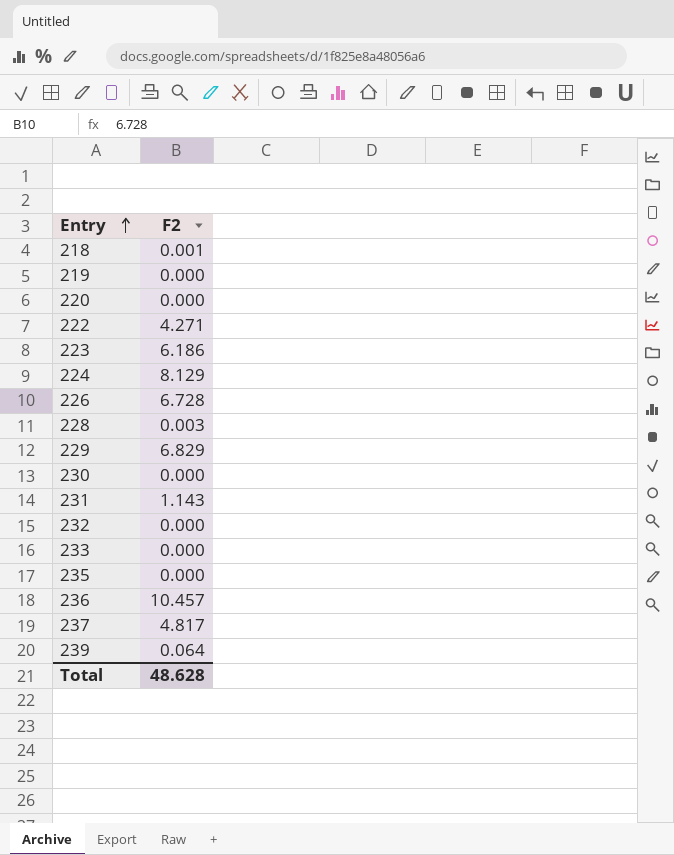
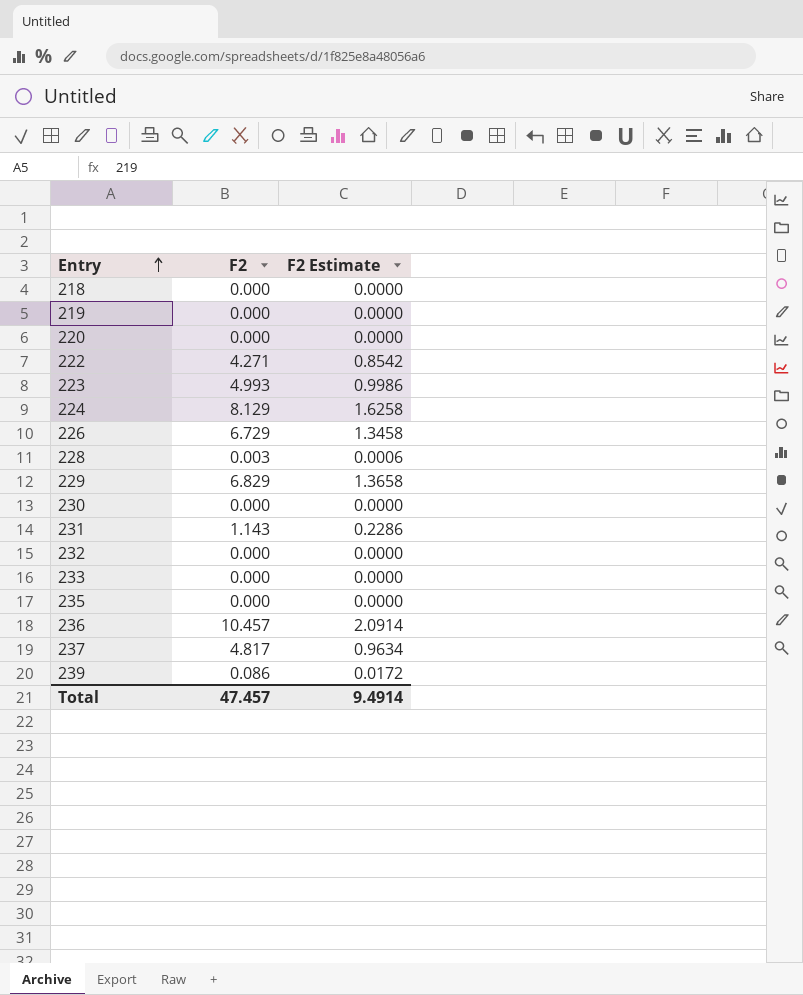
column F2 Estimate | formula: none -> [F2] * 0.2
218 | F2: 0.001 -> 0.000
223 | F2: 6.186 -> 4.993
226 | F2: 6.728 -> 6.729
239 | F2: 0.064 -> 0.086
Total | F2: 48.628 -> 47.457

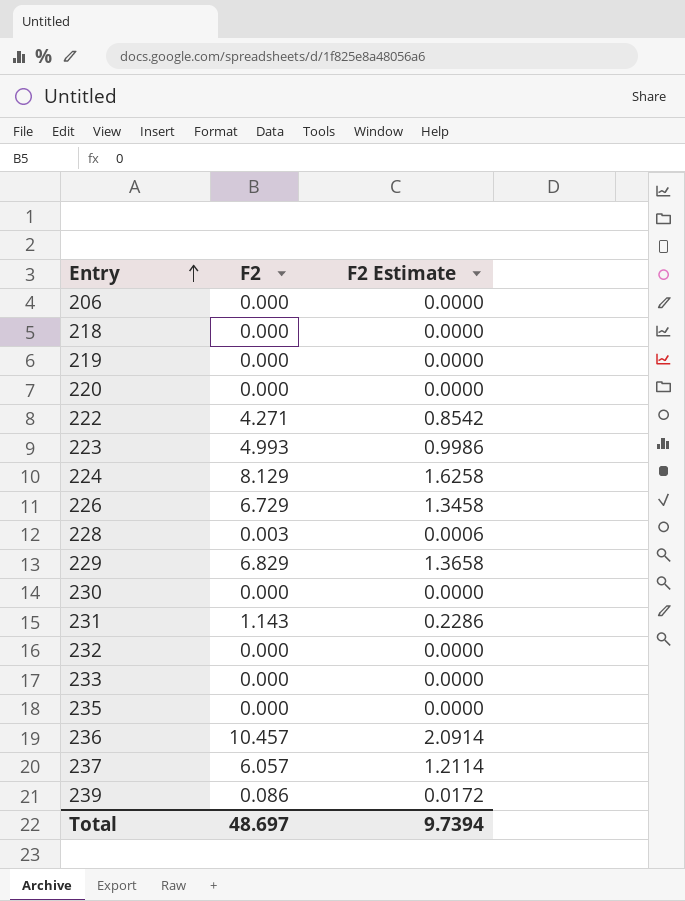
row 206: none -> 0.000 | 0.0000
237 | F2: 4.817 -> 6.057
237 | F2 Estimate: 0.9634 -> 1.2114
Total | F2: 47.457 -> 48.697
Total | F2 Estimate: 9.4914 -> 9.7394

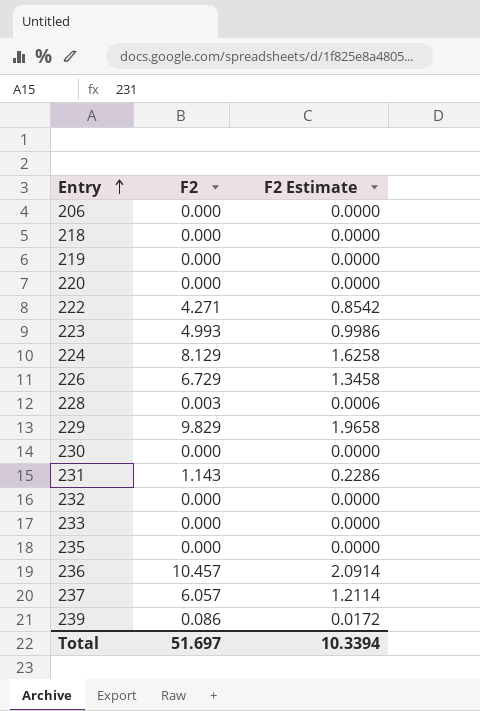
229 | F2: 6.829 -> 9.829
229 | F2 Estimate: 1.3658 -> 1.9658
Total | F2: 48.697 -> 51.697
Total | F2 Estimate: 9.7394 -> 10.3394

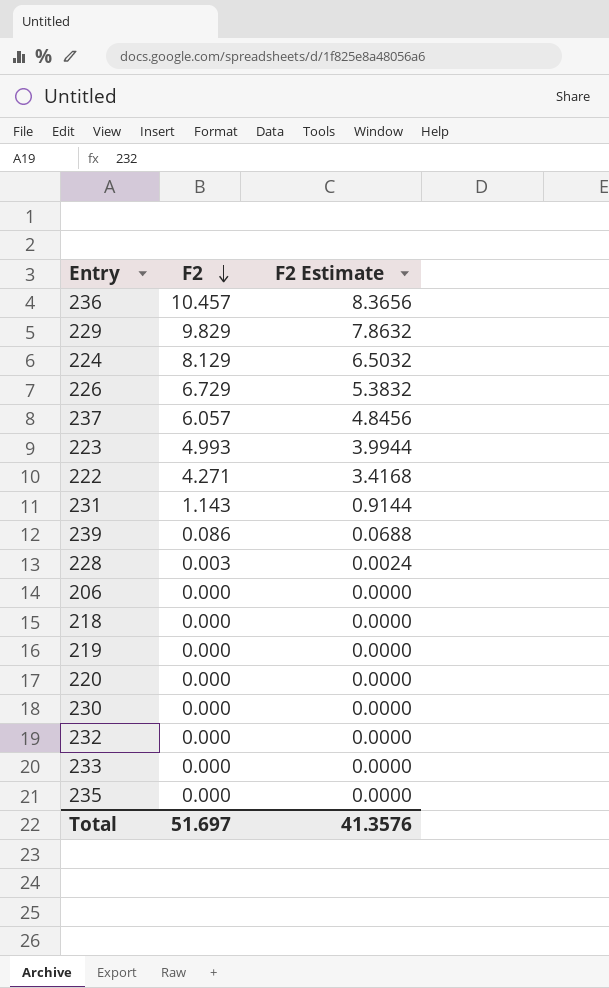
row order: Entry ascending -> F2 descending
column F2 Estimate | formula: [F2] * 0.2 -> [F2] * 0.8
Total | F2 Estimate: 10.3394 -> 41.3576

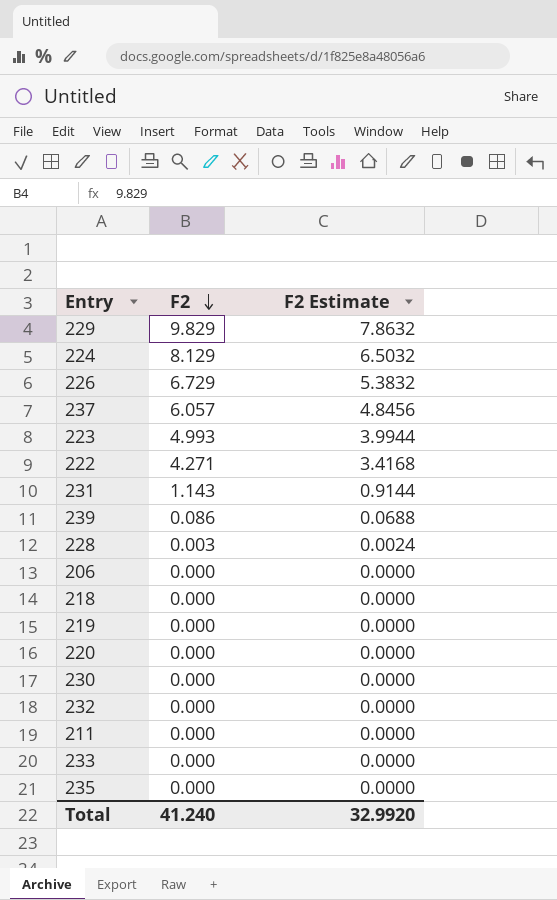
row 236: 10.457 | 8.3656 -> none
row 211: none -> 0.000 | 0.0000
Total | F2: 51.697 -> 41.240
Total | F2 Estimate: 41.3576 -> 32.9920

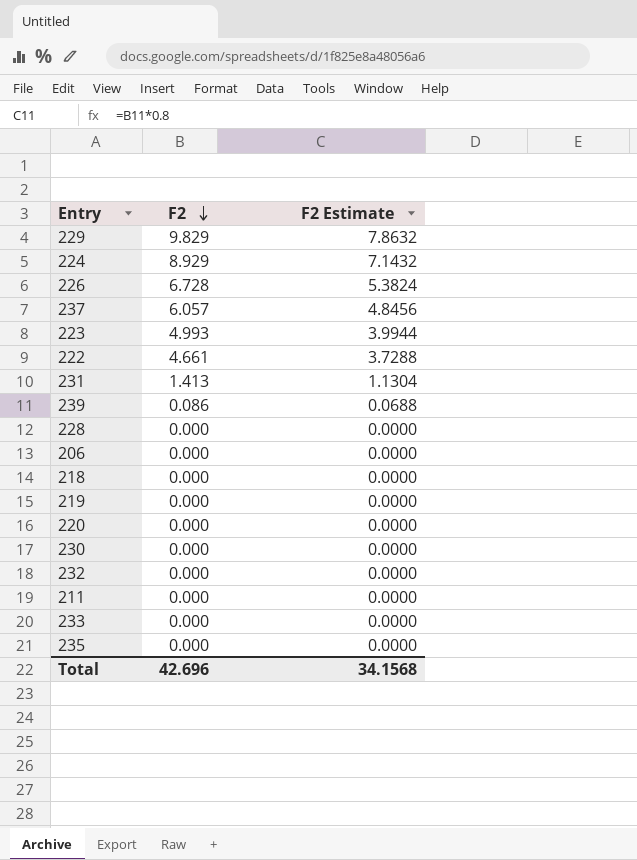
224 | F2: 8.129 -> 8.929
224 | F2 Estimate: 6.5032 -> 7.1432
226 | F2: 6.729 -> 6.728
226 | F2 Estimate: 5.3832 -> 5.3824
222 | F2: 4.271 -> 4.661
222 | F2 Estimate: 3.4168 -> 3.7288
231 | F2: 1.143 -> 1.413
231 | F2 Estimate: 0.9144 -> 1.1304
228 | F2: 0.003 -> 0.000
228 | F2 Estimate: 0.0024 -> 0.0000
Total | F2: 41.240 -> 42.696
Total | F2 Estimate: 32.9920 -> 34.1568

